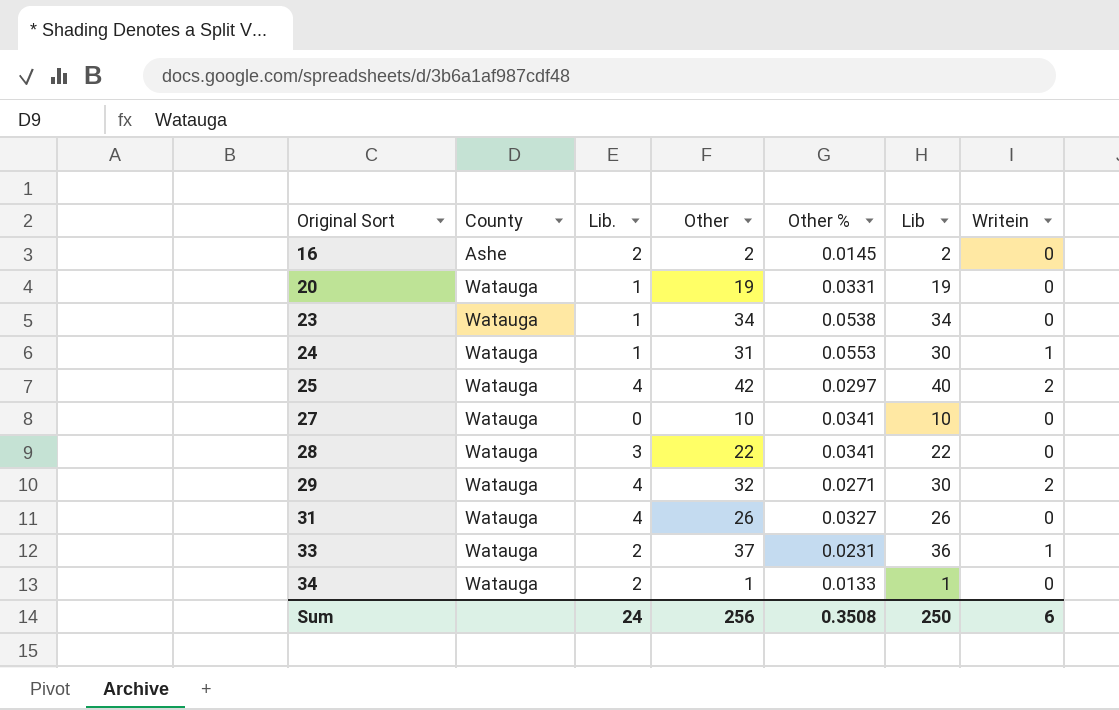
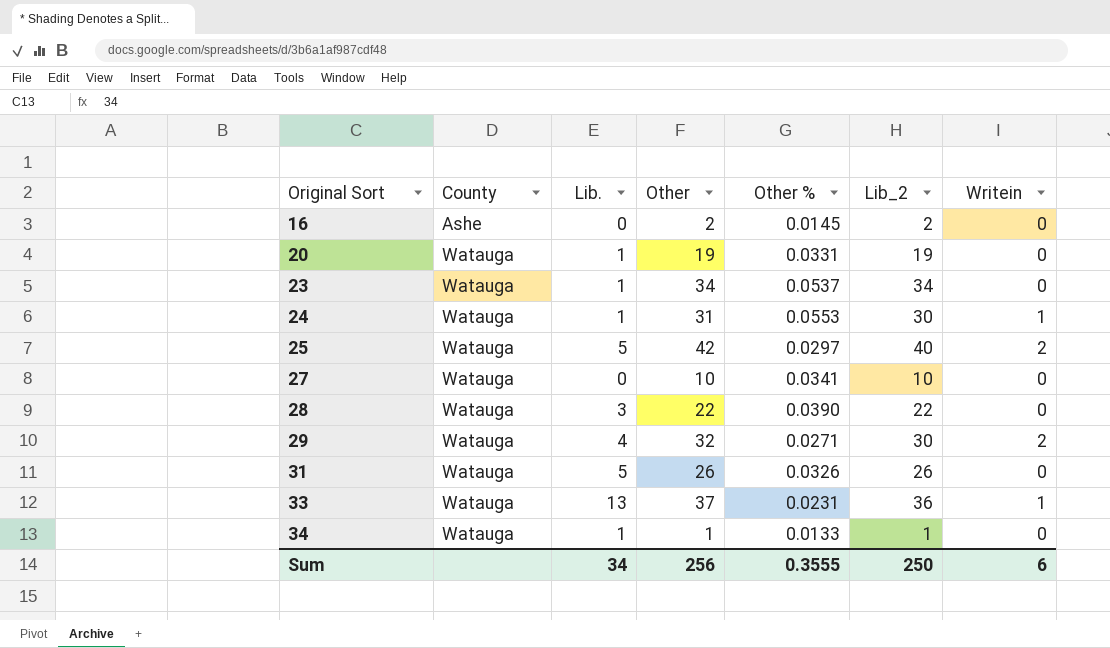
column name: Lib -> Lib_2
16 | Lib.: 2 -> 0
23 | Other %: 0.0538 -> 0.0537
25 | Lib.: 4 -> 5
28 | Other %: 0.0341 -> 0.0390
31 | Lib.: 4 -> 5
31 | Other %: 0.0327 -> 0.0326
33 | Lib.: 2 -> 13
34 | Lib.: 2 -> 1
Sum | Lib.: 24 -> 34
Sum | Other %: 0.3508 -> 0.3555

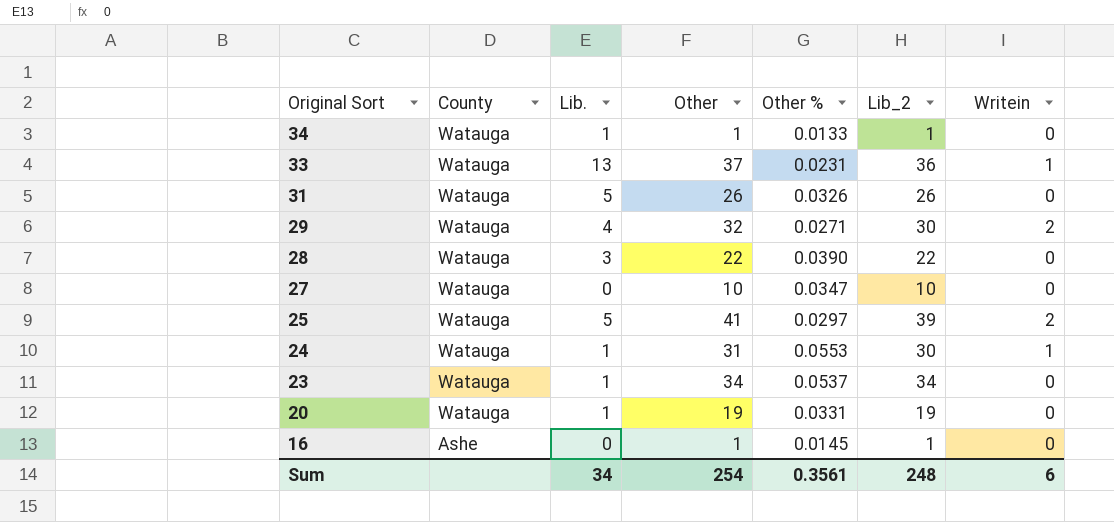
row order: Original Sort ascending -> Original Sort descending
27 | Other %: 0.0341 -> 0.0347
25 | Other: 42 -> 41
25 | Lib_2: 40 -> 39
16 | Other: 2 -> 1
16 | Lib_2: 2 -> 1
Sum | Other: 256 -> 254
Sum | Other %: 0.3555 -> 0.3561
Sum | Lib_2: 250 -> 248

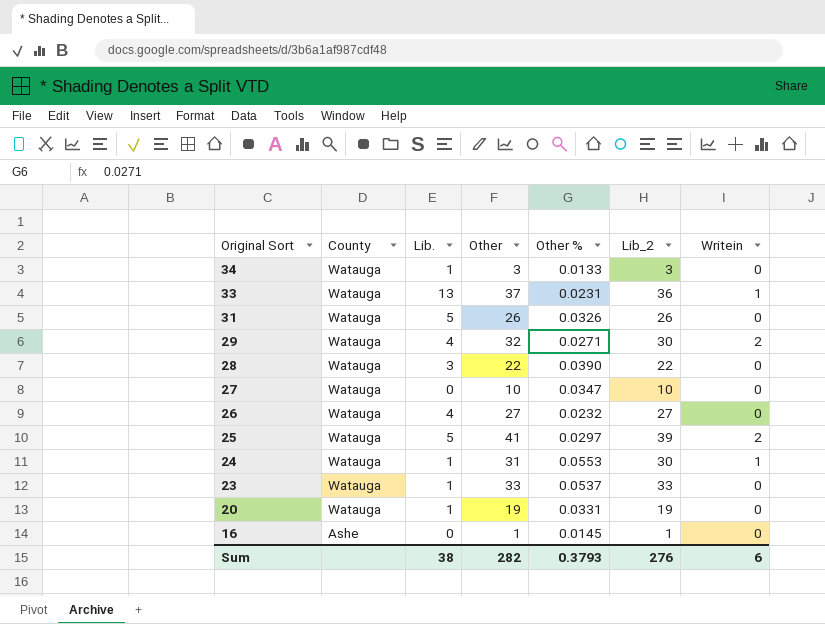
34 | Other: 1 -> 3
34 | Lib_2: 1 -> 3
row 26: none -> Watauga | 4 | 27 | 0.0232 | 27 | 0
23 | Other: 34 -> 33
23 | Lib_2: 34 -> 33
Sum | Lib.: 34 -> 38
Sum | Other: 254 -> 282
Sum | Other %: 0.3561 -> 0.3793
Sum | Lib_2: 248 -> 276

